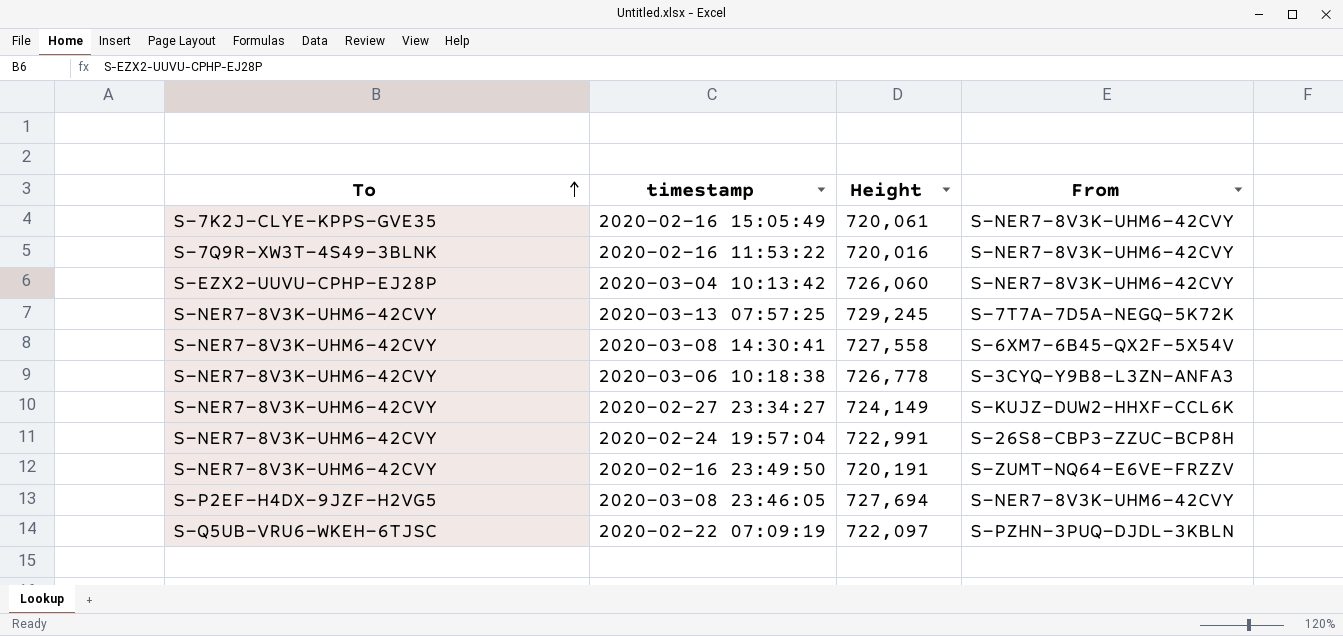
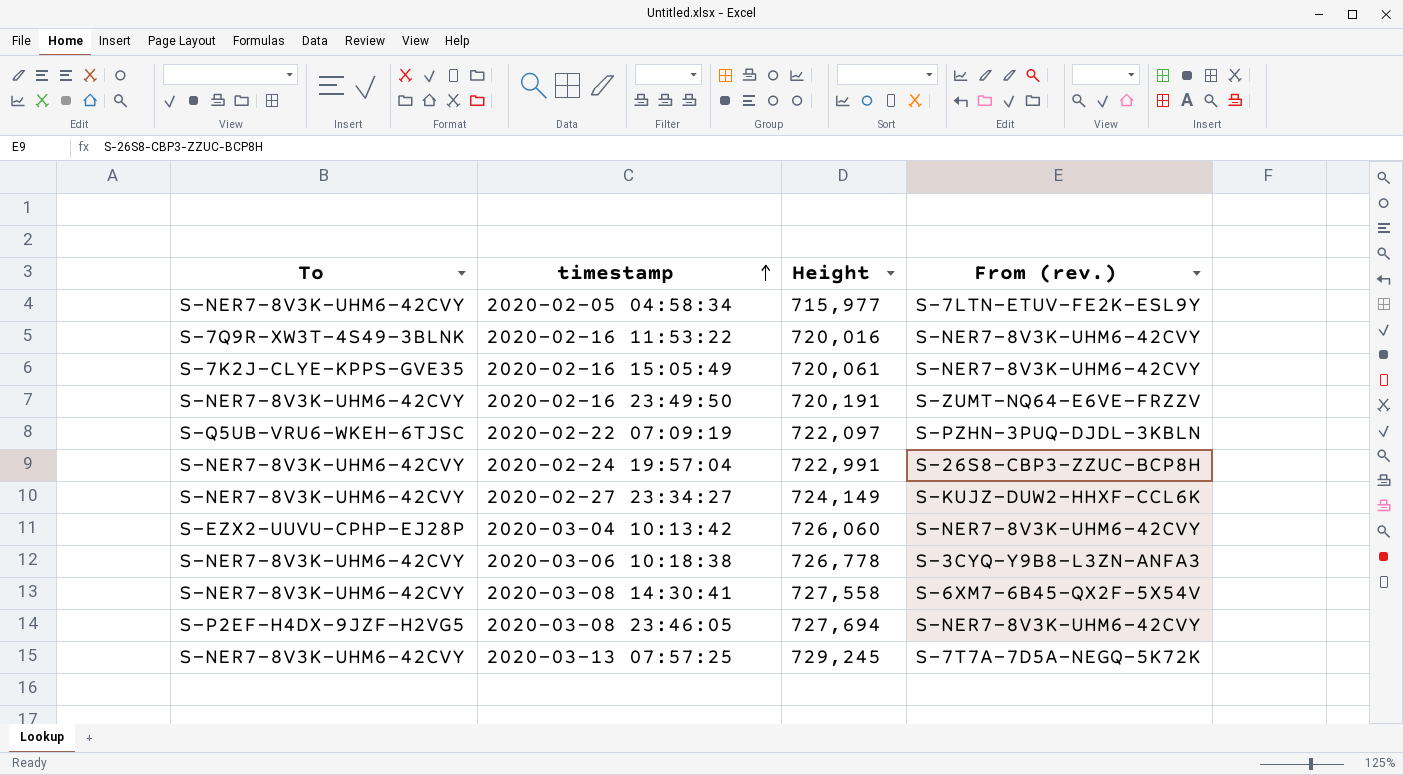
row order: To ascending -> timestamp ascending
column name: From -> From (rev.)
row 2020-02-05 04:58:34: none -> S-NER7-8V3K-UHM6-42CVY | 715,977 | S-7LTN-ETUV-FE2K-ESL9Y

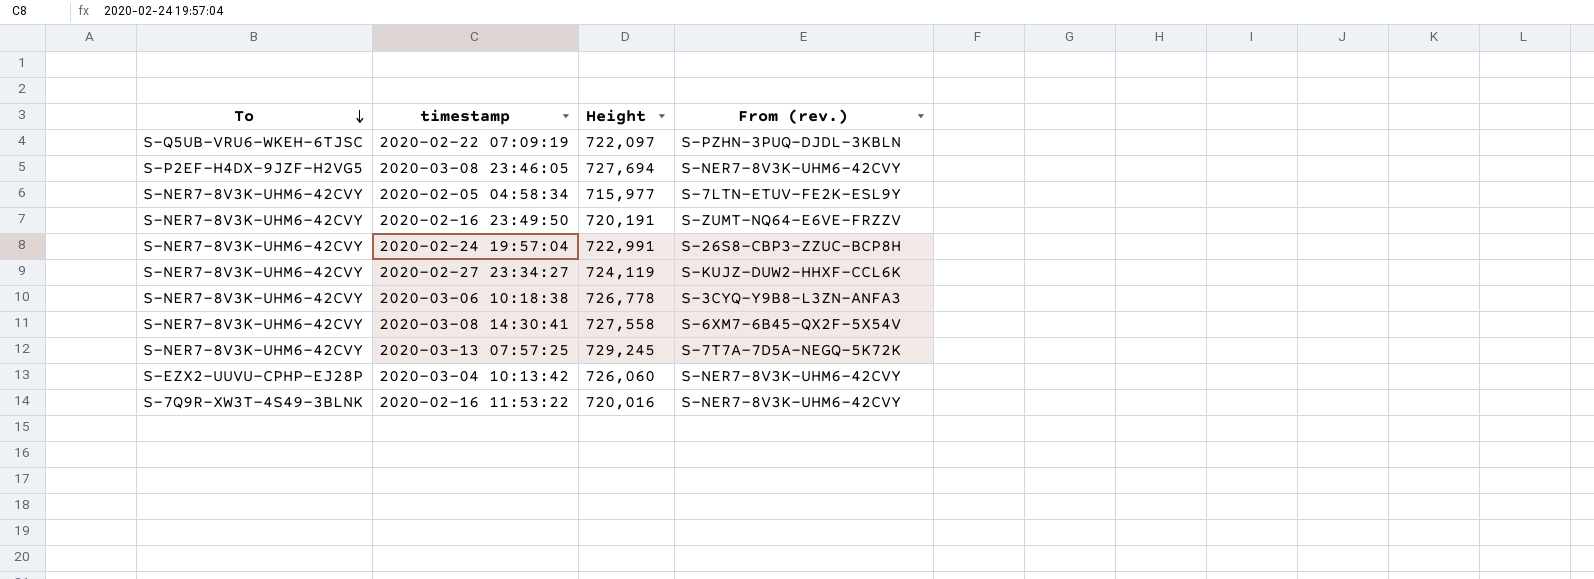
row order: timestamp ascending -> To descending
row 2020-02-16 15:05:49: S-7K2J-CLYE-KPPS-GVE35 | 720,061 | S-NER7-8V3K-UHM6-42CVY -> none
2020-02-27 23:34:27 | Height: 724,149 -> 724,119

